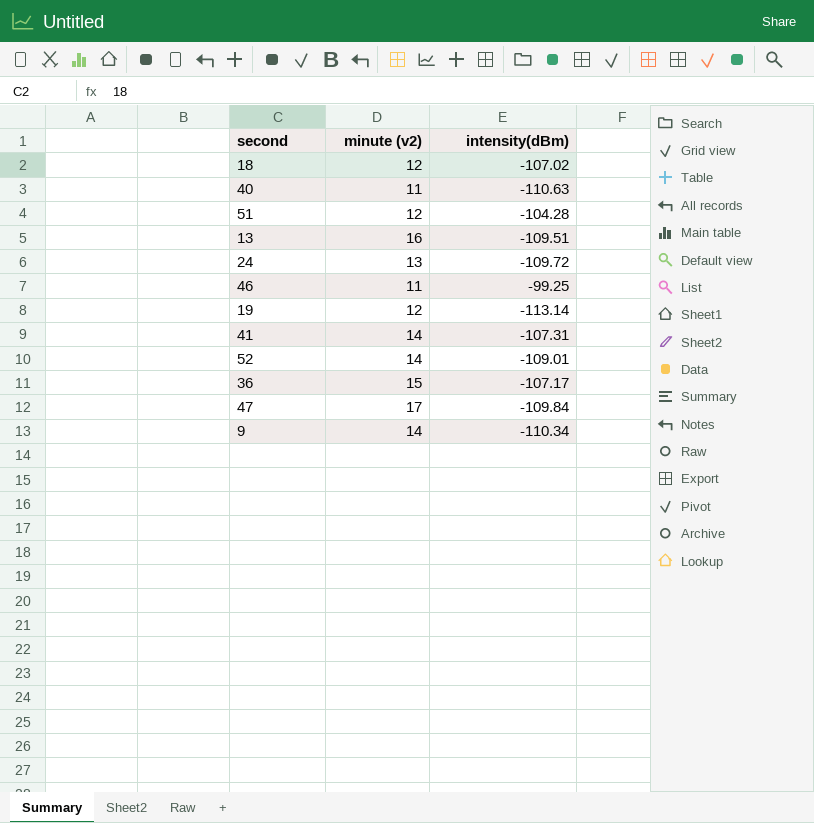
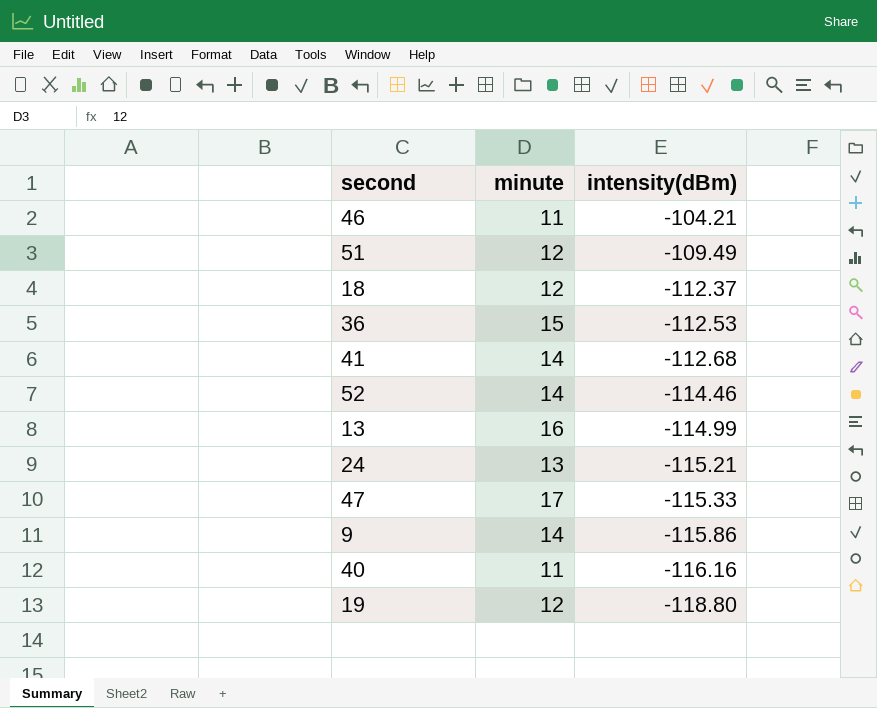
row order: none -> intensity(dBm) descending
column name: minute (v2) -> minute
46 | intensity(dBm): -99.25 -> -104.21
51 | intensity(dBm): -104.28 -> -109.49
18 | intensity(dBm): -107.02 -> -112.37
36 | intensity(dBm): -107.17 -> -112.53
41 | intensity(dBm): -107.31 -> -112.68
52 | intensity(dBm): -109.01 -> -114.46
13 | intensity(dBm): -109.51 -> -114.99
24 | intensity(dBm): -109.72 -> -115.21
47 | intensity(dBm): -109.84 -> -115.33
9 | intensity(dBm): -110.34 -> -115.86
40 | intensity(dBm): -110.63 -> -116.16
19 | intensity(dBm): -113.14 -> -118.80

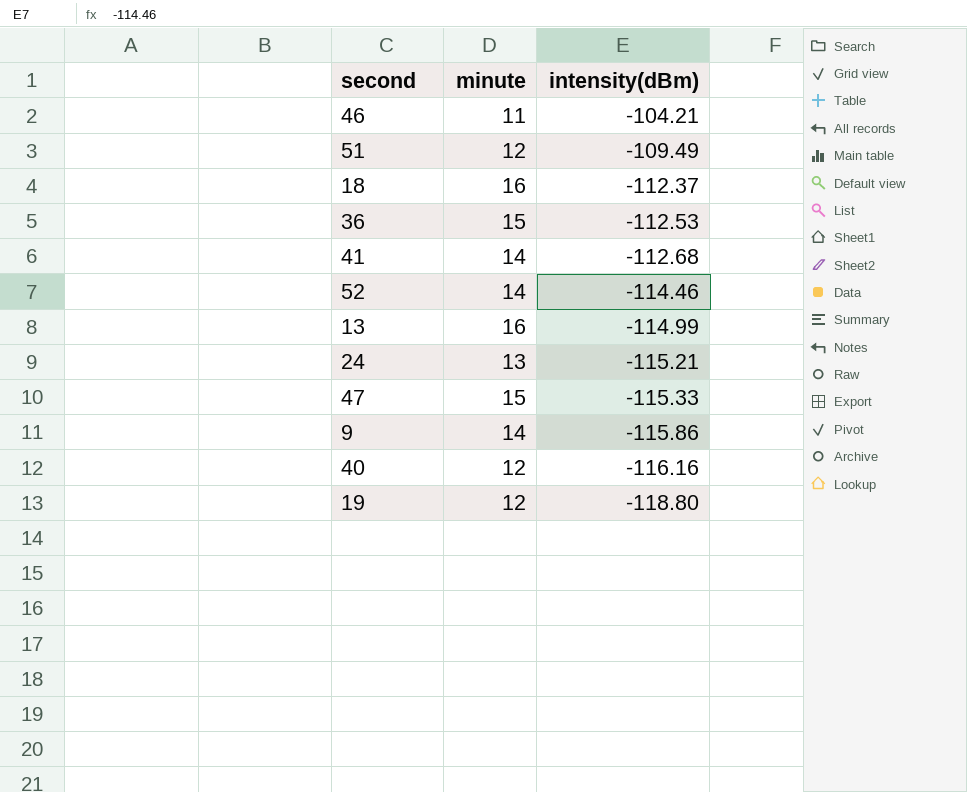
18 | minute: 12 -> 16
47 | minute: 17 -> 15
40 | minute: 11 -> 12

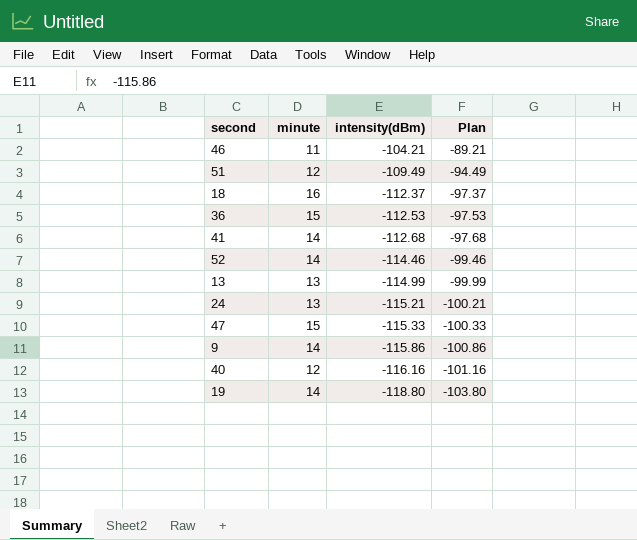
column Plan | formula: none -> [intensity(dBm)] + 15
13 | minute: 16 -> 13
19 | minute: 12 -> 14

